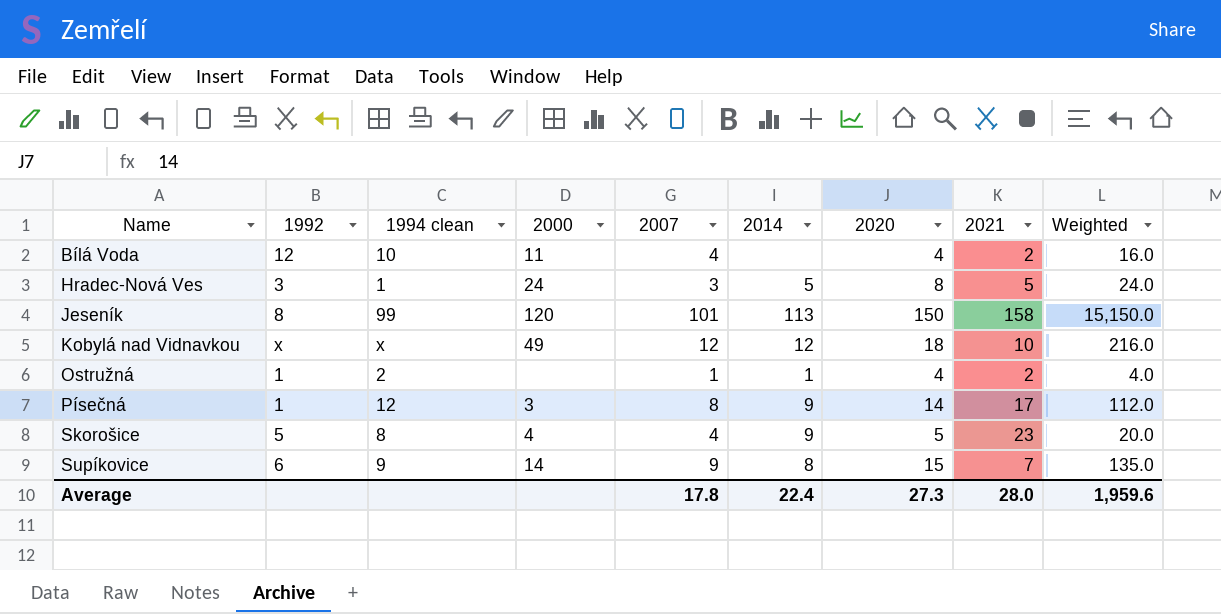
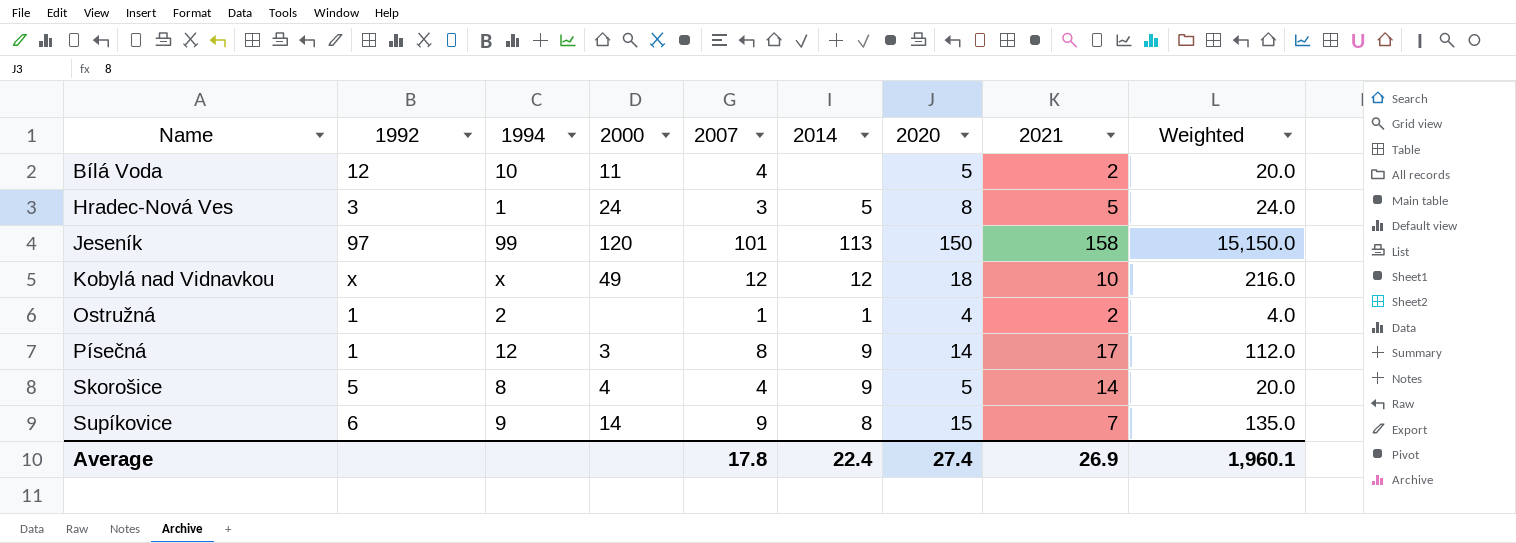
column name: 1994 clean -> 1994
Bílá Voda | 2020: 4 -> 5
Bílá Voda | Weighted: 16.0 -> 20.0
Jeseník | 1992: 8 -> 97
Skorošice | 2021: 23 -> 14
Average | 2020: 27.3 -> 27.4
Average | 2021: 28.0 -> 26.9
Average | Weighted: 1,959.6 -> 1,960.1

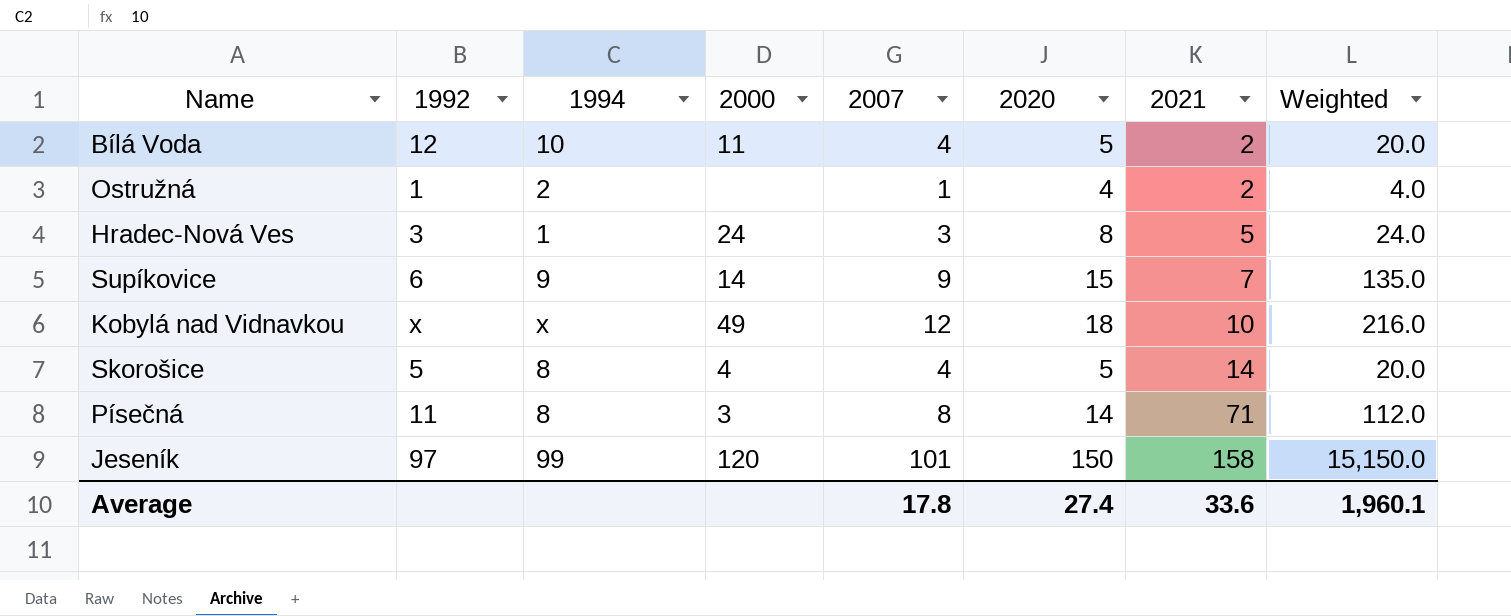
row order: Name ascending -> 2021 ascending
column 2014 | position: 6 -> none
Písečná | 1992: 1 -> 11
Písečná | 1994: 12 -> 8
Písečná | 2021: 17 -> 71
Average | 2021: 26.9 -> 33.6

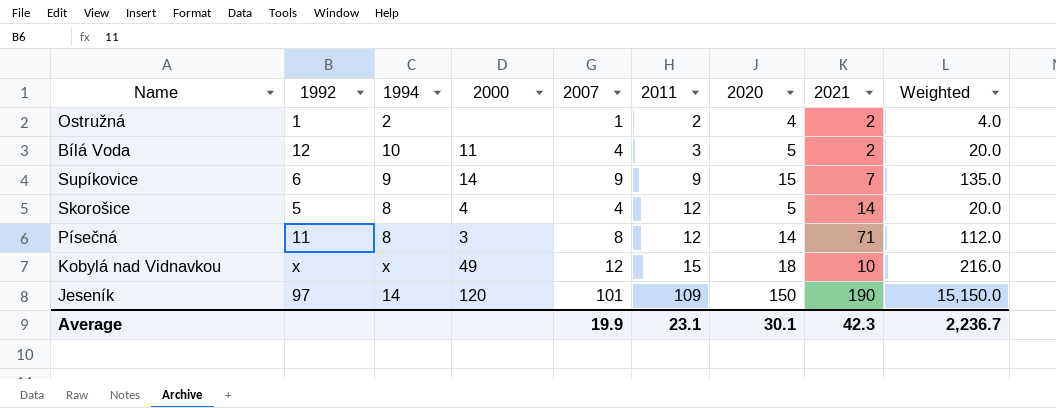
row order: 2021 ascending -> 2011 ascending
column 2011 | position: none -> 6
row Hradec-Nová Ves: 3 | 1 | 24 | 3 | 8 | 5 | 24.0 -> none
Jeseník | 1994: 99 -> 14
Jeseník | 2021: 158 -> 190
Average | 2007: 17.8 -> 19.9
Average | 2020: 27.4 -> 30.1
Average | 2021: 33.6 -> 42.3
Average | Weighted: 1,960.1 -> 2,236.7

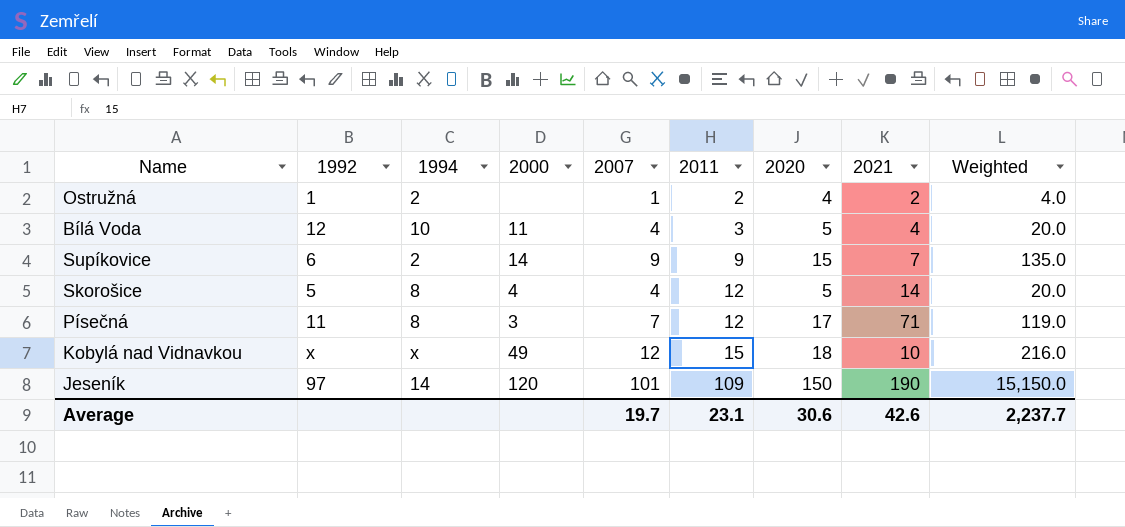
Bílá Voda | 2021: 2 -> 4
Supíkovice | 1994: 9 -> 2
Písečná | 2007: 8 -> 7
Písečná | 2020: 14 -> 17
Písečná | Weighted: 112.0 -> 119.0
Average | 2007: 19.9 -> 19.7
Average | 2020: 30.1 -> 30.6
Average | 2021: 42.3 -> 42.6
Average | Weighted: 2,236.7 -> 2,237.7

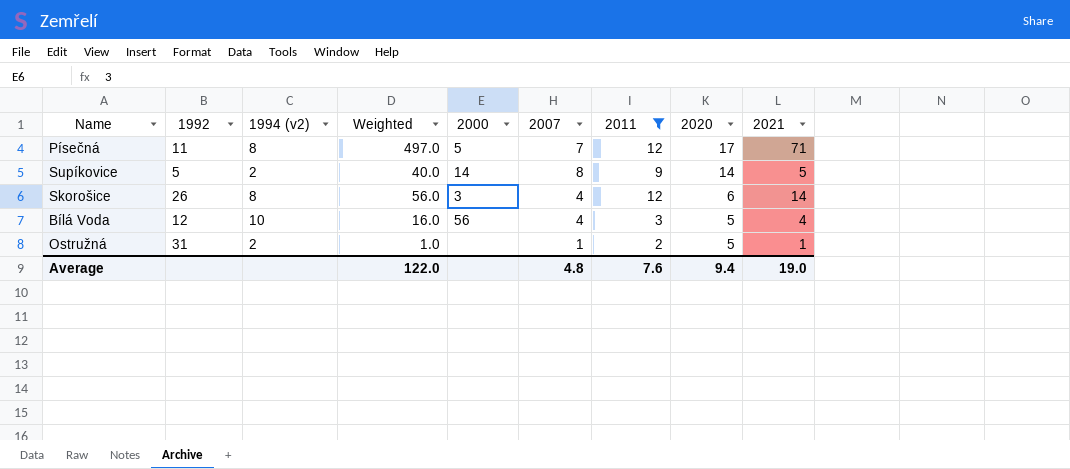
filter: none -> 2011 <= 12
row order: 2011 ascending -> 2020 descending
column name: 1994 -> 1994 (v2)
column Weighted | formula: [2007] * [2020] -> [2007] * [2021]
column Weighted | position: 9 -> 4
Písečná | 2000: 3 -> 5
Supíkovice | 1992: 6 -> 5
Supíkovice | 2007: 9 -> 8
Supíkovice | 2020: 15 -> 14
Supíkovice | 2021: 7 -> 5
Skorošice | 1992: 5 -> 26
Skorošice | 2000: 4 -> 3
Skorošice | 2020: 5 -> 6
Bílá Voda | 2000: 11 -> 56
Ostružná | 1992: 1 -> 31
Ostružná | 2020: 4 -> 5
Ostružná | 2021: 2 -> 1
Average | Weighted: 2,237.7 -> 122.0
Average | 2007: 19.7 -> 4.8
Average | 2011: 23.1 -> 7.6
Average | 2020: 30.6 -> 9.4
Average | 2021: 42.6 -> 19.0

